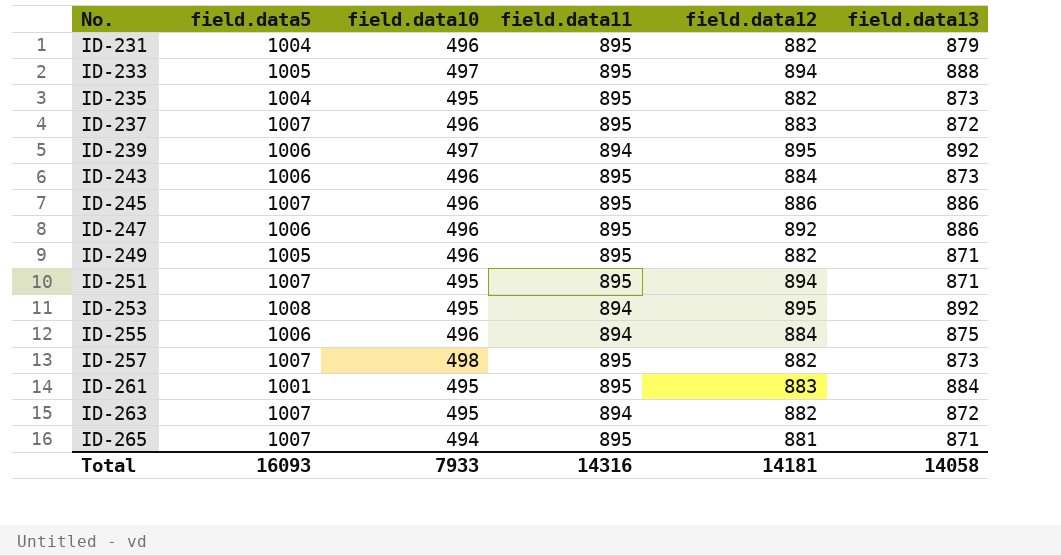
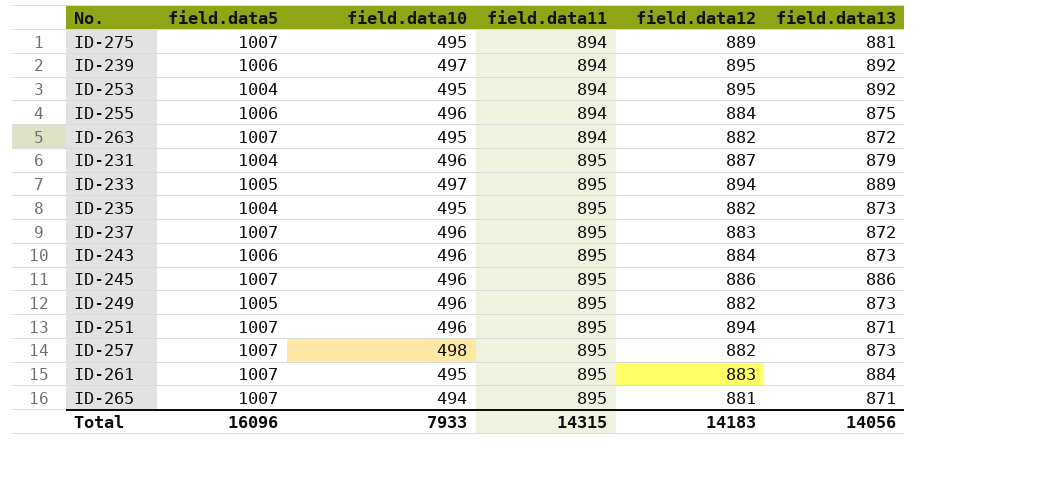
row order: No. ascending -> field.data11 ascending
row ID-247: 1006 | 496 | 895 | 892 | 886 -> none
row ID-275: none -> 1007 | 495 | 894 | 889 | 881
ID-253 | field.data5: 1008 -> 1004
ID-231 | field.data12: 882 -> 887
ID-233 | field.data13: 888 -> 889
ID-249 | field.data13: 871 -> 873
ID-251 | field.data10: 495 -> 496
ID-261 | field.data5: 1001 -> 1007
Total | field.data5: 16093 -> 16096
Total | field.data11: 14316 -> 14315
Total | field.data12: 14181 -> 14183
Total | field.data13: 14058 -> 14056

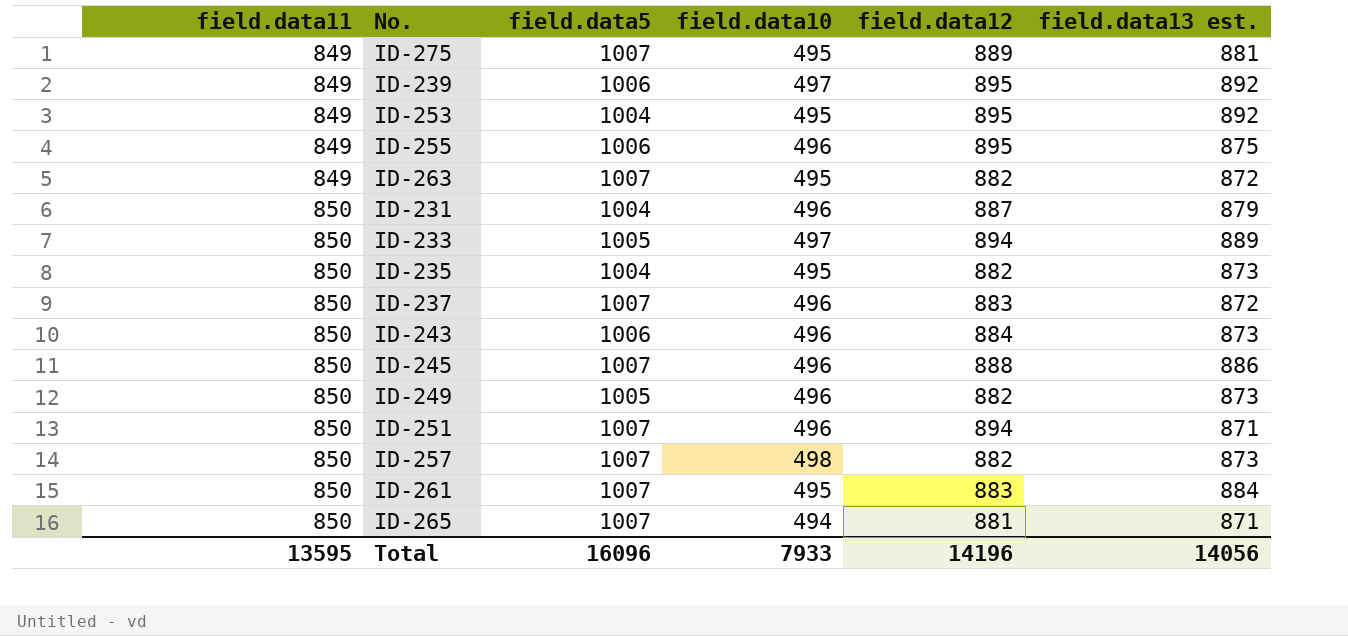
column field.data11 | position: 4 -> 1
column name: field.data13 -> field.data13 est.
ID-275 | field.data11: 894 -> 849
ID-239 | field.data11: 894 -> 849
ID-253 | field.data11: 894 -> 849
ID-255 | field.data11: 894 -> 849
ID-255 | field.data12: 884 -> 895
ID-263 | field.data11: 894 -> 849
ID-231 | field.data11: 895 -> 850
ID-233 | field.data11: 895 -> 850
ID-235 | field.data11: 895 -> 850
ID-237 | field.data11: 895 -> 850
ID-243 | field.data11: 895 -> 850
ID-245 | field.data11: 895 -> 850
ID-245 | field.data12: 886 -> 888
ID-249 | field.data11: 895 -> 850
ID-251 | field.data11: 895 -> 850
ID-257 | field.data11: 895 -> 850
ID-261 | field.data11: 895 -> 850
ID-265 | field.data11: 895 -> 850
Total | field.data11: 14315 -> 13595
Total | field.data12: 14183 -> 14196

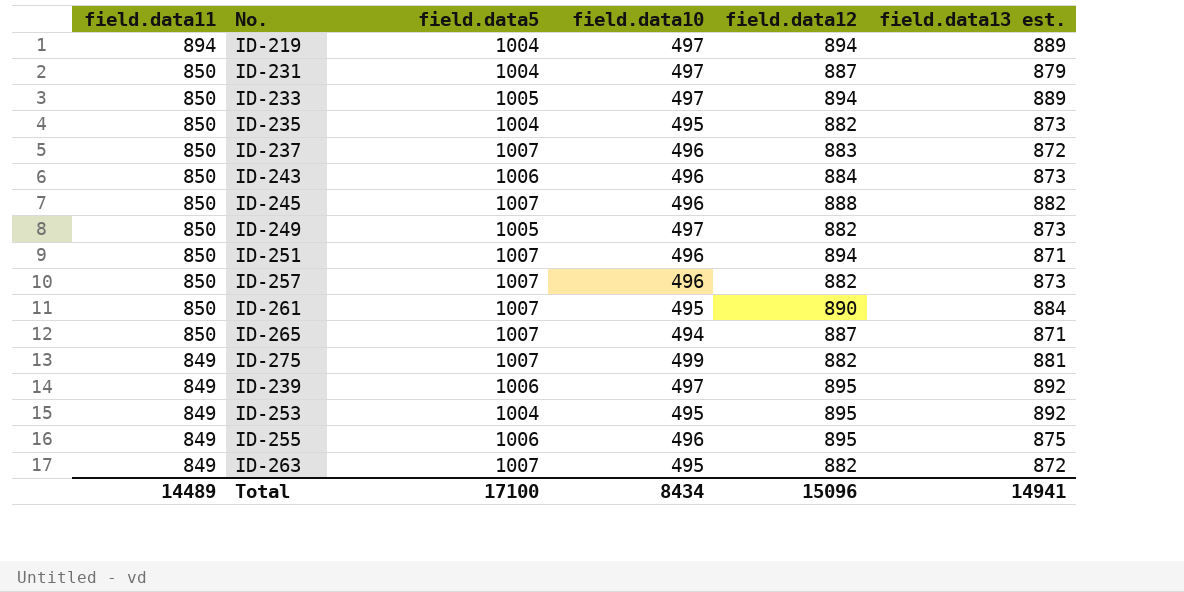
row order: field.data11 ascending -> field.data11 descending
row ID-219: none -> 894 | 1004 | 497 | 894 | 889
ID-231 | field.data10: 496 -> 497
ID-245 | field.data13 est.: 886 -> 882
ID-249 | field.data10: 496 -> 497
ID-257 | field.data10: 498 -> 496
ID-261 | field.data12: 883 -> 890
ID-265 | field.data12: 881 -> 887
ID-275 | field.data10: 495 -> 499
ID-275 | field.data12: 889 -> 882
Total | field.data11: 13595 -> 14489
Total | field.data5: 16096 -> 17100
Total | field.data10: 7933 -> 8434
Total | field.data12: 14196 -> 15096
Total | field.data13 est.: 14056 -> 14941

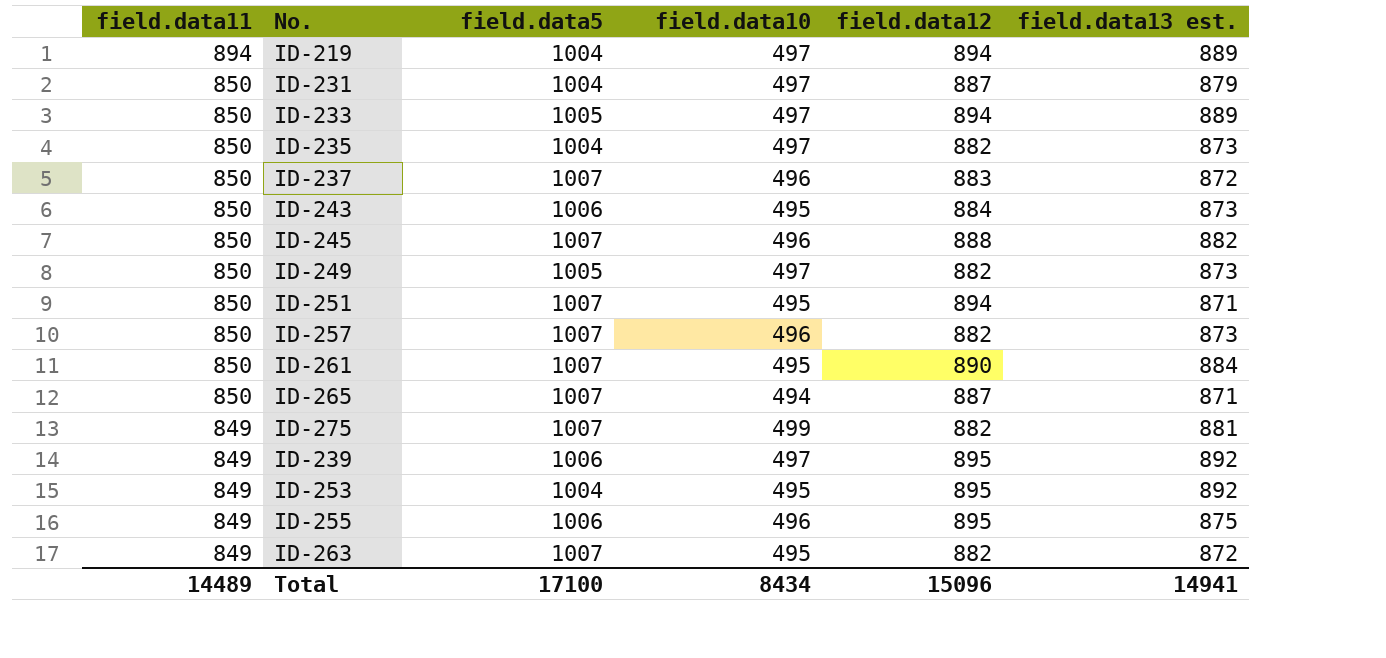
ID-235 | field.data10: 495 -> 497
ID-243 | field.data10: 496 -> 495
ID-251 | field.data10: 496 -> 495

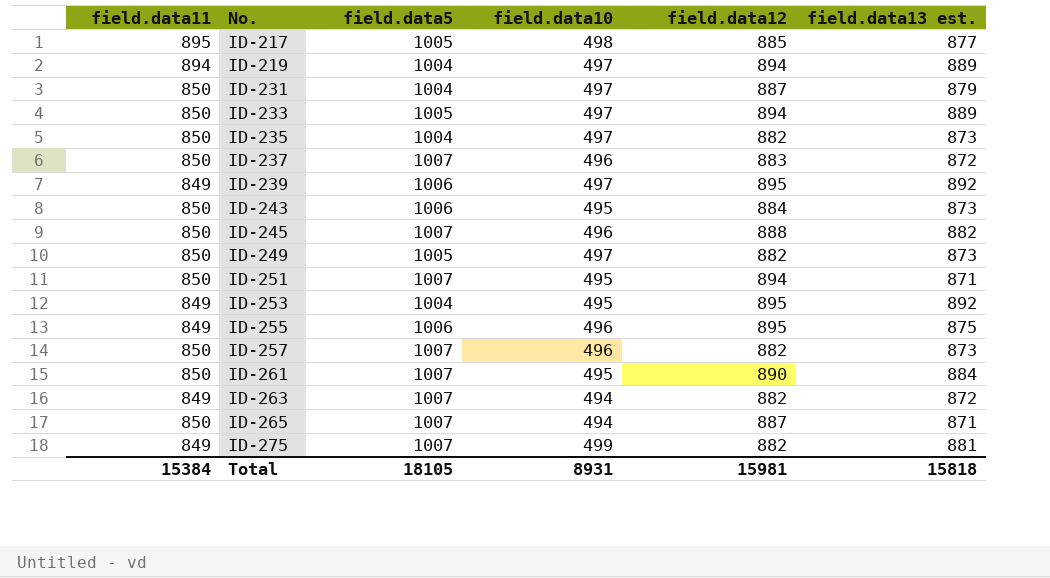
row order: field.data11 descending -> No. ascending
row ID-217: none -> 895 | 1005 | 498 | 885 | 877
ID-263 | field.data10: 495 -> 494
Total | field.data11: 14489 -> 15384
Total | field.data5: 17100 -> 18105
Total | field.data10: 8434 -> 8931
Total | field.data12: 15096 -> 15981
Total | field.data13 est.: 14941 -> 15818

